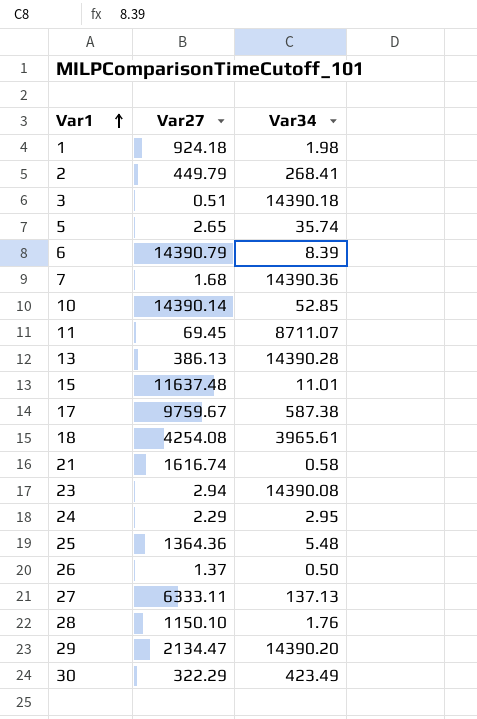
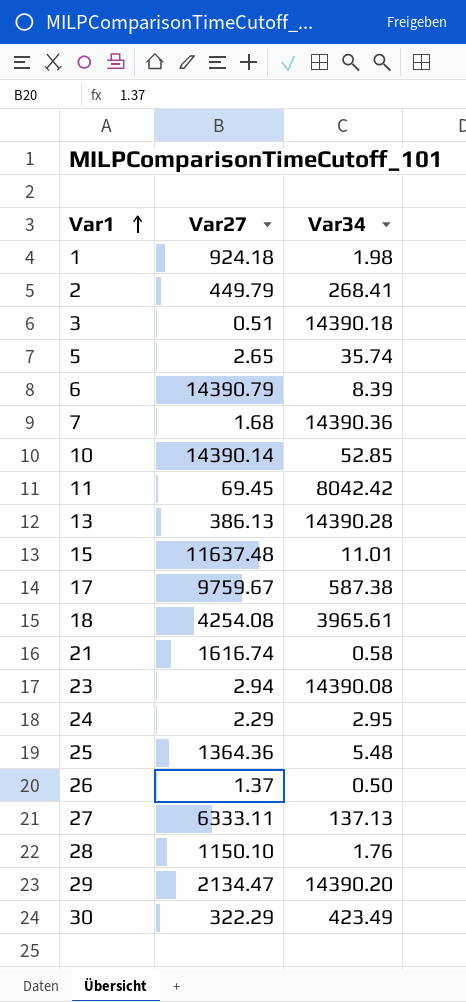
11 | Var34: 8711.07 -> 8042.42

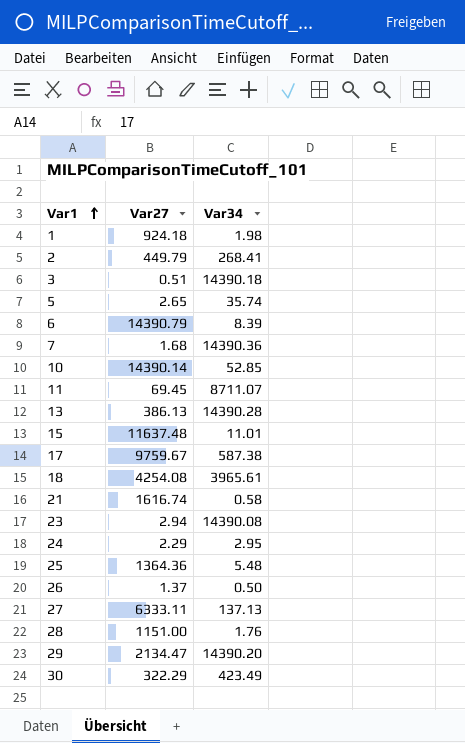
11 | Var34: 8042.42 -> 8711.07
28 | Var27: 1150.10 -> 1151.00

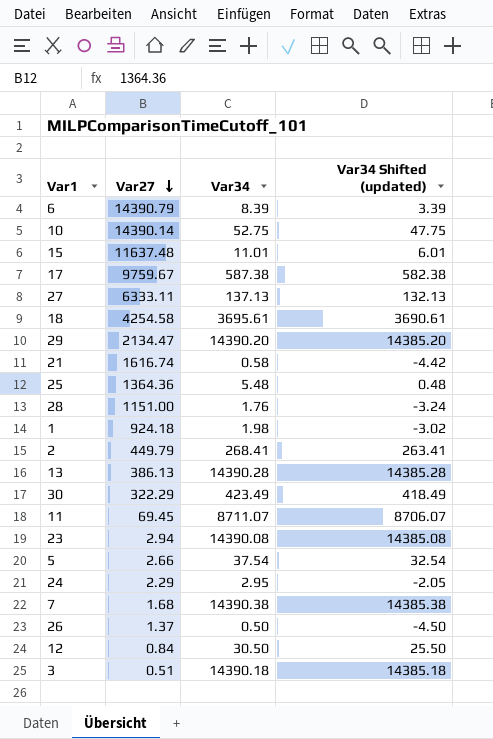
row order: Var1 ascending -> Var27 descending
column Var34 Shifted (updated) | formula: none -> [Var34] - 5
10 | Var34: 52.85 -> 52.75
18 | Var27: 4254.08 -> 4254.58
18 | Var34: 3965.61 -> 3695.61
5 | Var27: 2.65 -> 2.66
5 | Var34: 35.74 -> 37.54
7 | Var34: 14390.36 -> 14390.38
row 12: none -> 0.84 | 30.50 | 25.50

